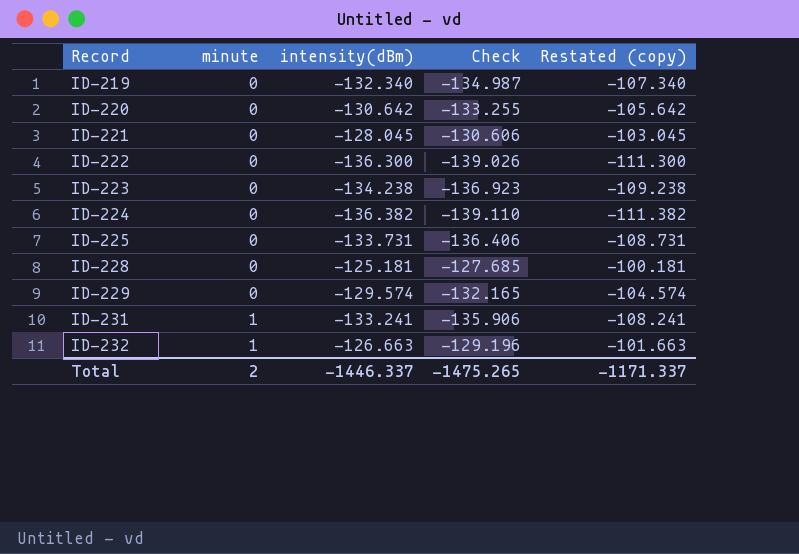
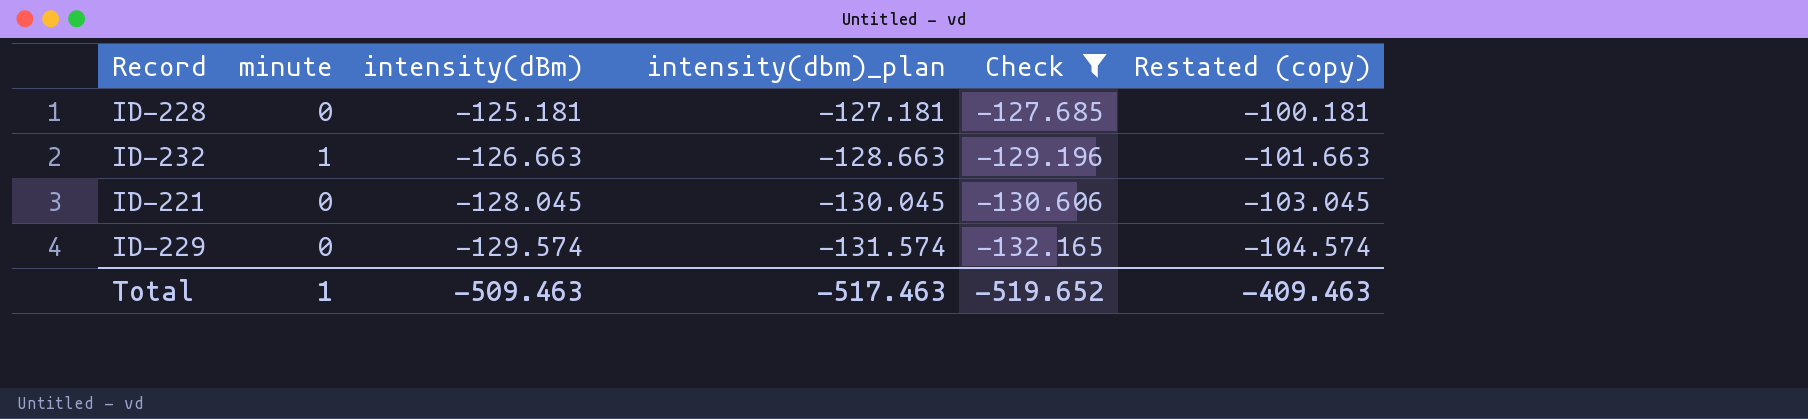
filter: none -> Check >= -132.165
row order: Record ascending -> intensity(dBm) descending
column intensity(dbm)_plan | formula: none -> [intensity(dBm)] - 2
Total | minute: 2 -> 1
Total | intensity(dBm): -1446.337 -> -509.463
Total | Check: -1475.265 -> -519.652
Total | Restated (copy): -1171.337 -> -409.463

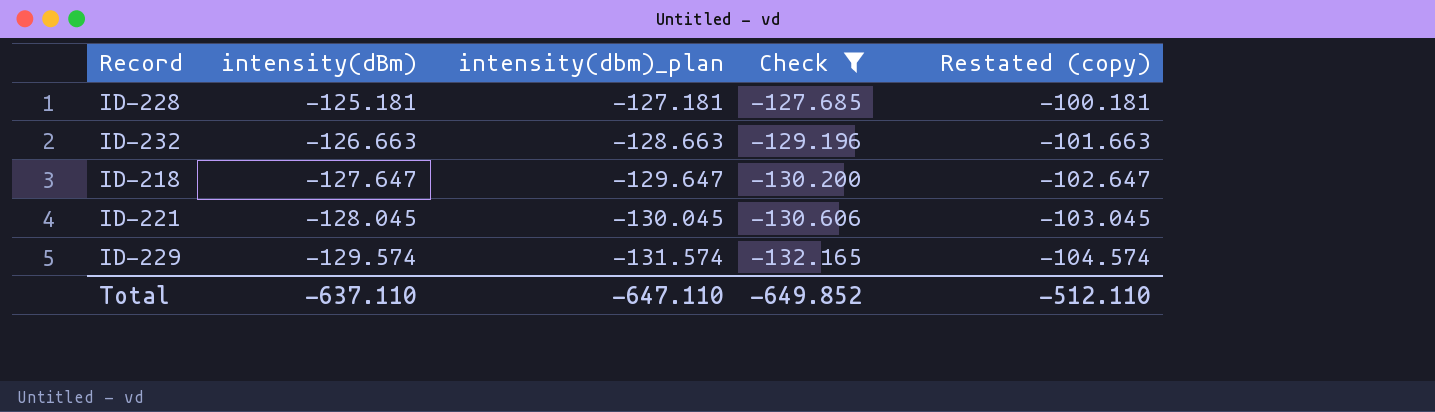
column minute | position: 2 -> none
row ID-218: none -> -127.647 | -129.647 | -130.200 | -102.647
Total | intensity(dBm): -509.463 -> -637.110
Total | intensity(dbm)_plan: -517.463 -> -647.110
Total | Check: -519.652 -> -649.852
Total | Restated (copy): -409.463 -> -512.110

